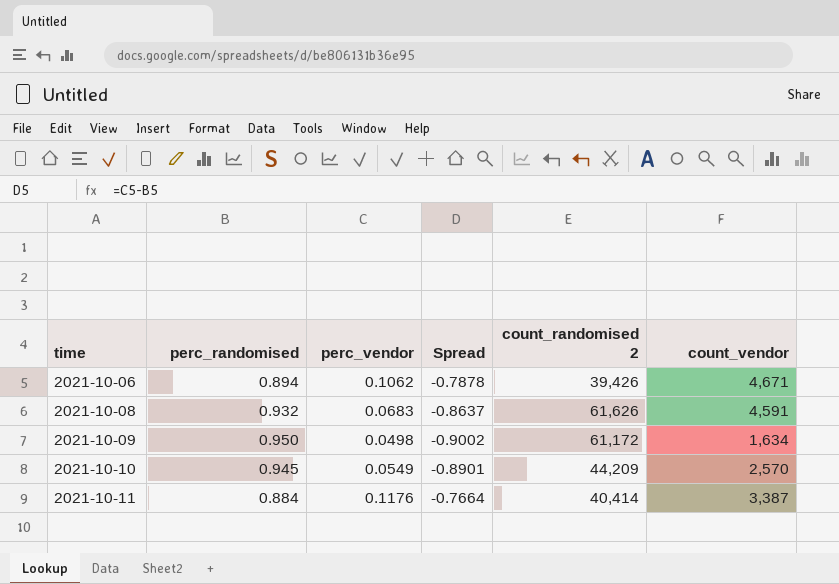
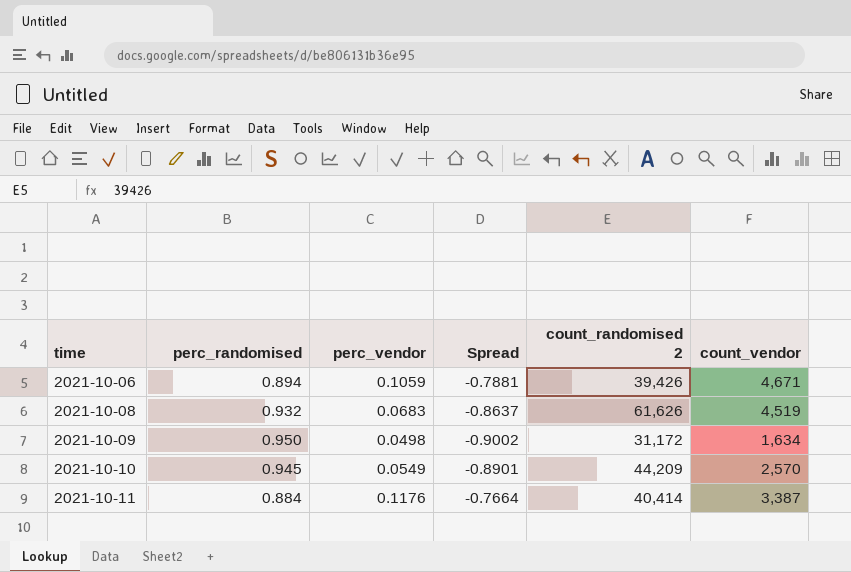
2021-10-06 | perc_vendor: 0.1062 -> 0.1059
2021-10-06 | Spread: -0.7878 -> -0.7881
2021-10-08 | count_vendor: 4,591 -> 4,519
2021-10-09 | count_randomised 2: 61,172 -> 31,172

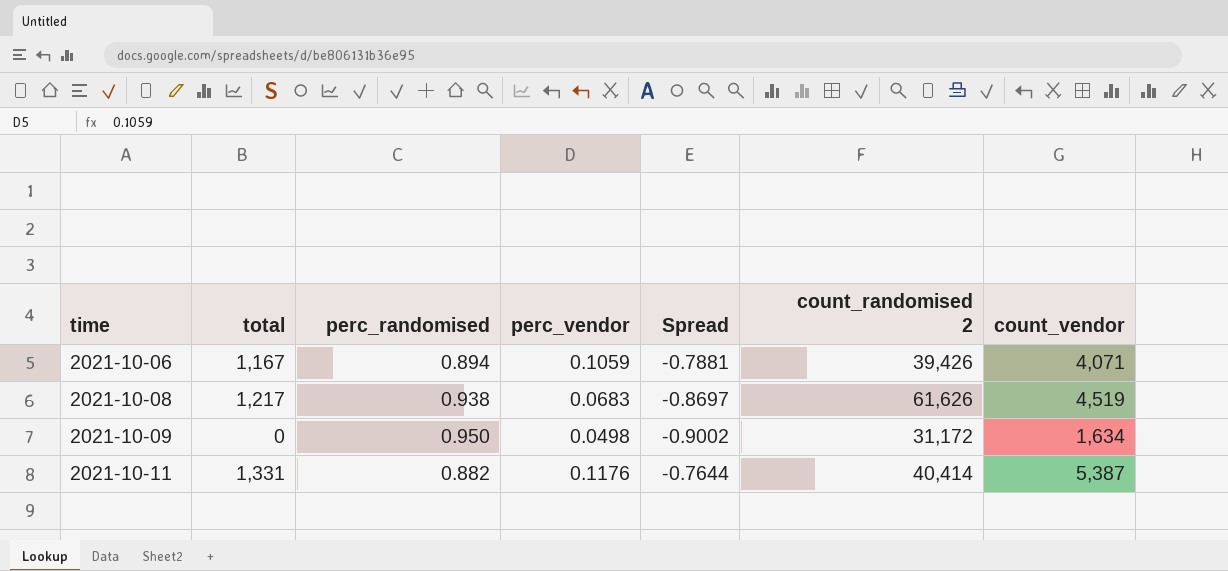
column total | position: none -> 2
row 2021-10-10: 0.945 | 0.0549 | -0.8901 | 44,209 | 2,570 -> none
2021-10-06 | count_vendor: 4,671 -> 4,071
2021-10-08 | perc_randomised: 0.932 -> 0.938
2021-10-08 | Spread: -0.8637 -> -0.8697
2021-10-11 | perc_randomised: 0.884 -> 0.882
2021-10-11 | Spread: -0.7664 -> -0.7644
2021-10-11 | count_vendor: 3,387 -> 5,387

